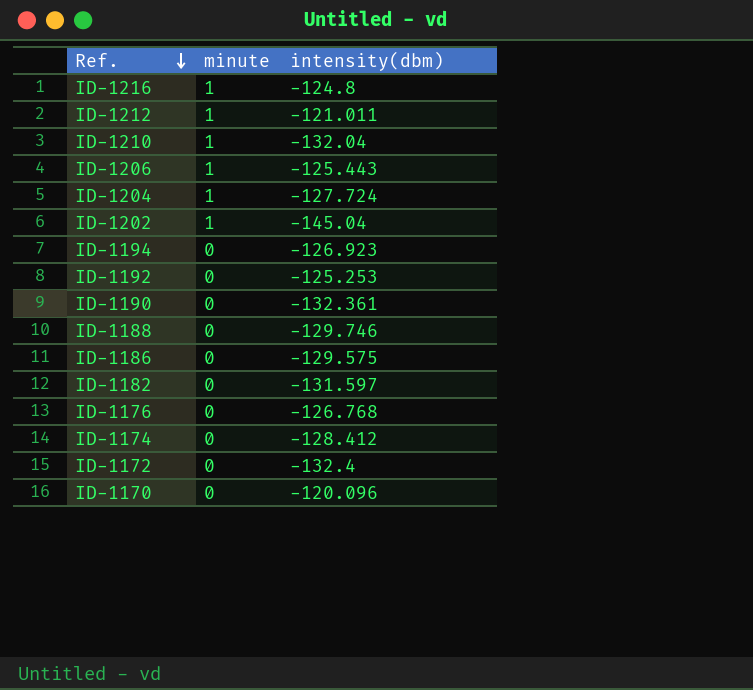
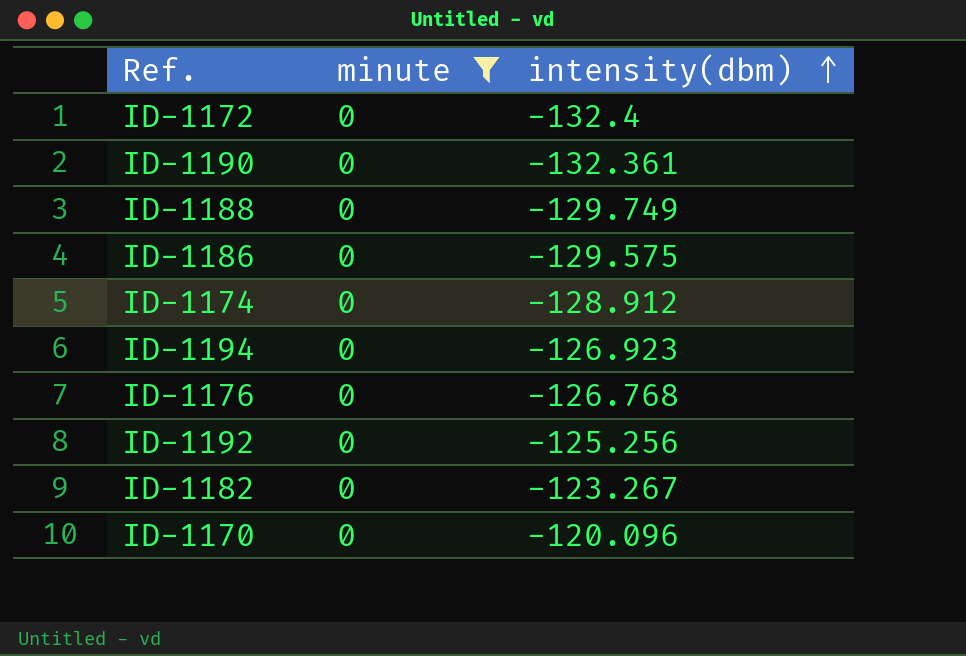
filter: none -> minute = 0
row order: Ref. descending -> intensity(dbm) ascending
ID-1188 | intensity(dbm): -129.746 -> -129.749
ID-1174 | intensity(dbm): -128.412 -> -128.912
ID-1192 | intensity(dbm): -125.253 -> -125.256
ID-1182 | intensity(dbm): -131.597 -> -123.267

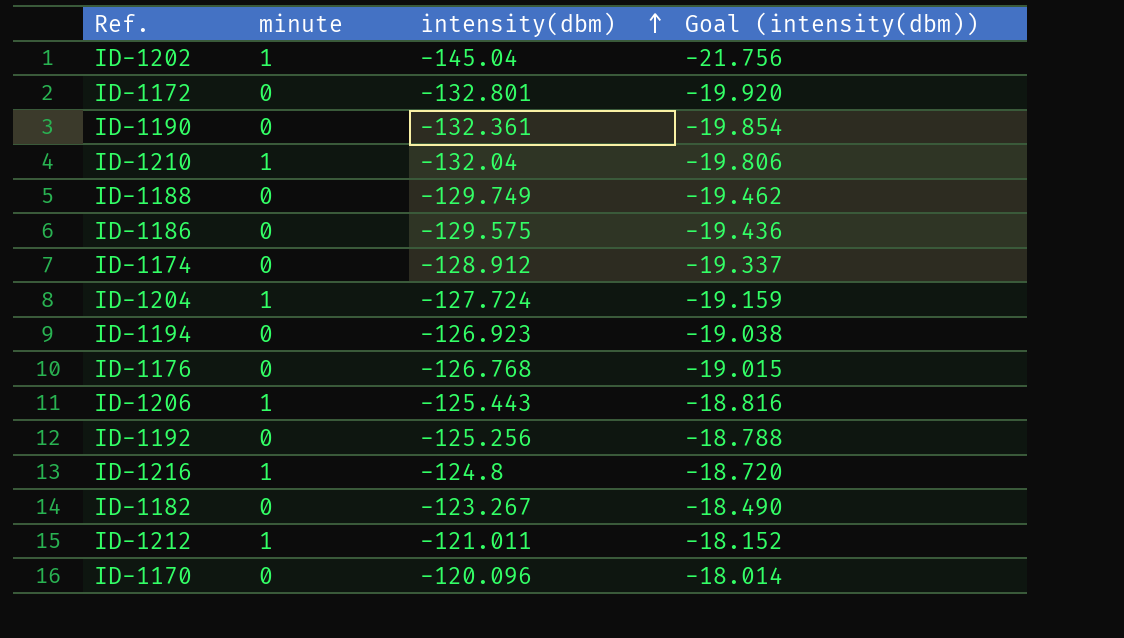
filter: minute = 0 -> none
column Goal (intensity(dbm)) | formula: none -> [intensity(dbm)] * 0.15
ID-1172 | intensity(dbm): -132.4 -> -132.801

